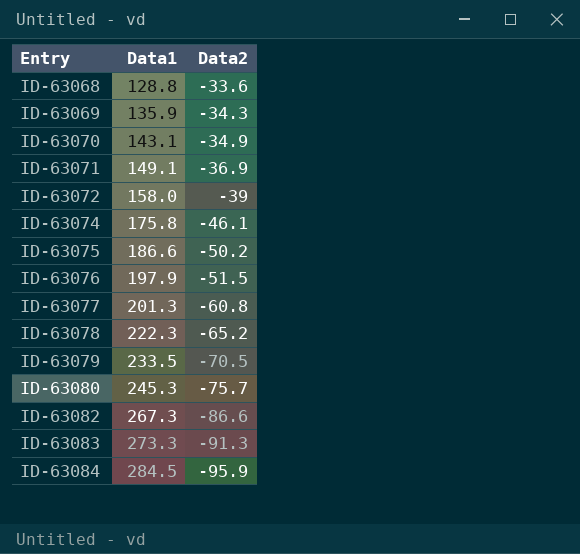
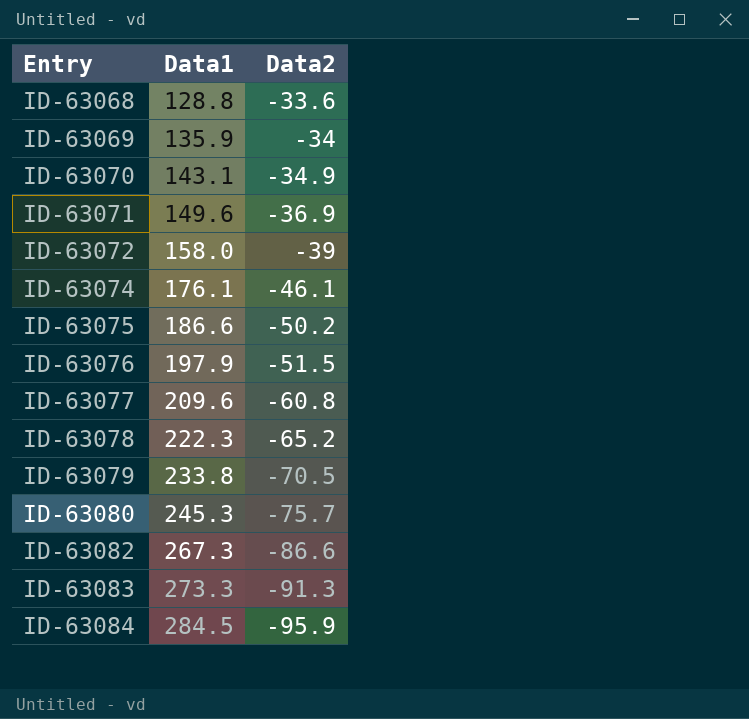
ID-63069 | Data2: -34.3 -> -34
ID-63071 | Data1: 149.1 -> 149.6
ID-63074 | Data1: 175.8 -> 176.1
ID-63077 | Data1: 201.3 -> 209.6
ID-63079 | Data1: 233.5 -> 233.8

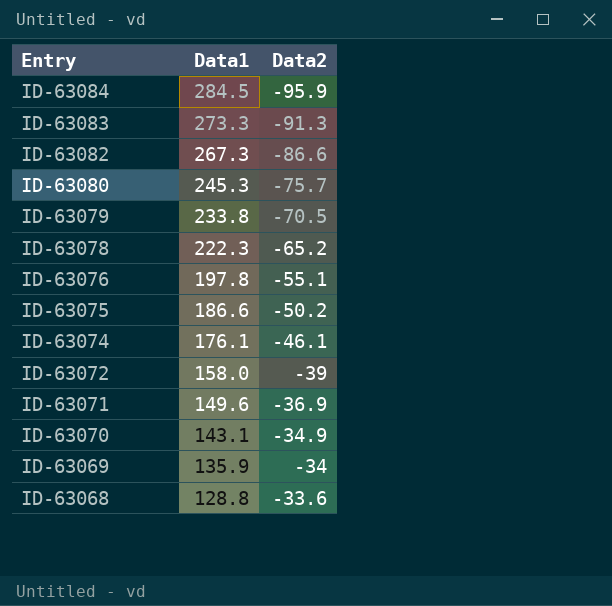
row order: Entry ascending -> Entry descending
row ID-63077: 209.6 | -60.8 -> none
ID-63076 | Data1: 197.9 -> 197.8
ID-63076 | Data2: -51.5 -> -55.1

